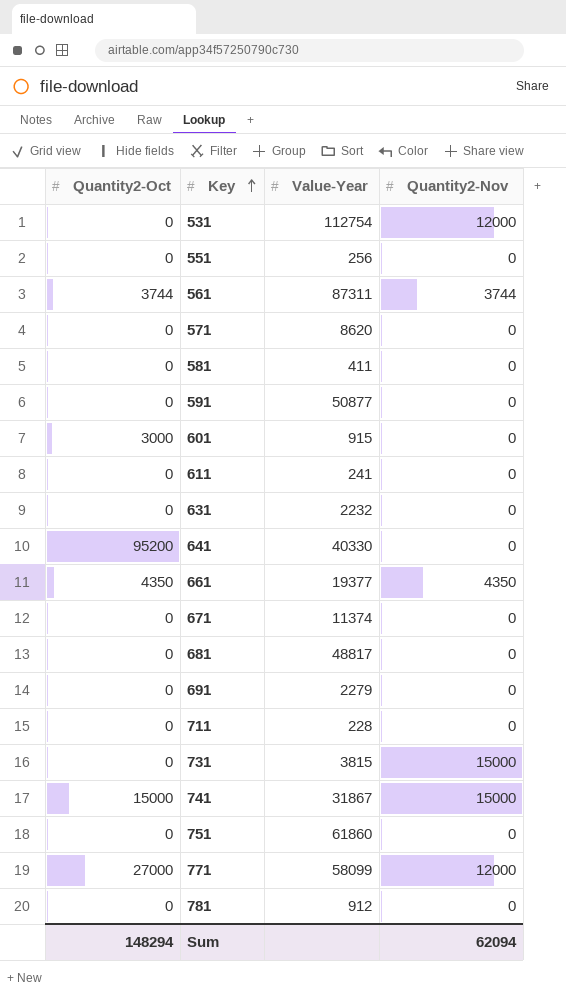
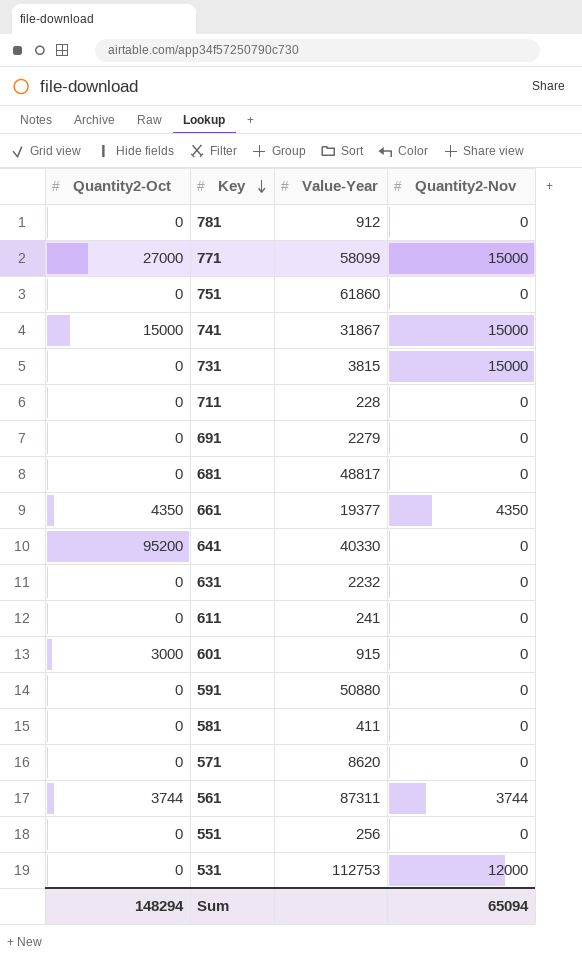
row order: Key ascending -> Key descending
row 671: 0 | 11374 | 0 -> none
771 | Quantity2-Nov: 12000 -> 15000
591 | Value-Year: 50877 -> 50880
531 | Value-Year: 112754 -> 112753
Sum | Quantity2-Nov: 62094 -> 65094

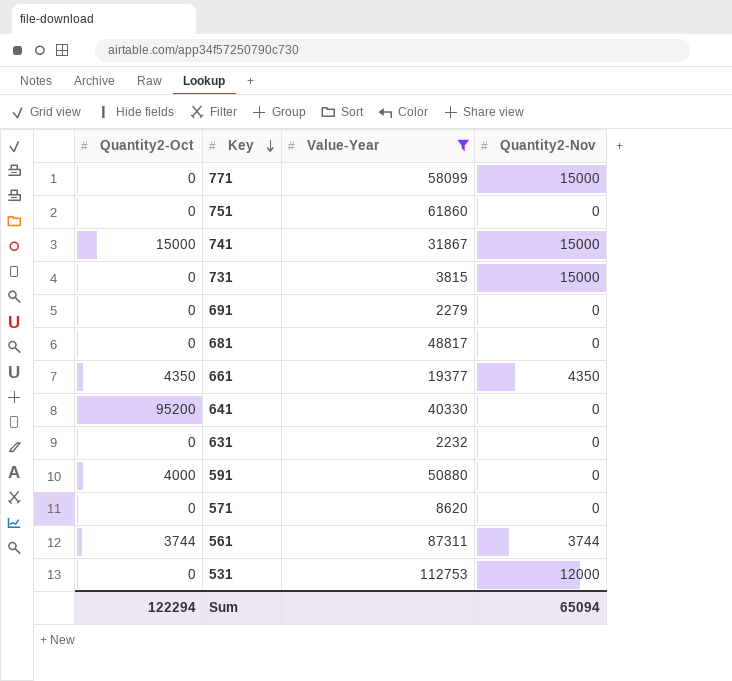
filter: none -> Value-Year >= 2232
771 | Quantity2-Oct: 27000 -> 0
591 | Quantity2-Oct: 0 -> 4000
Sum | Quantity2-Oct: 148294 -> 122294

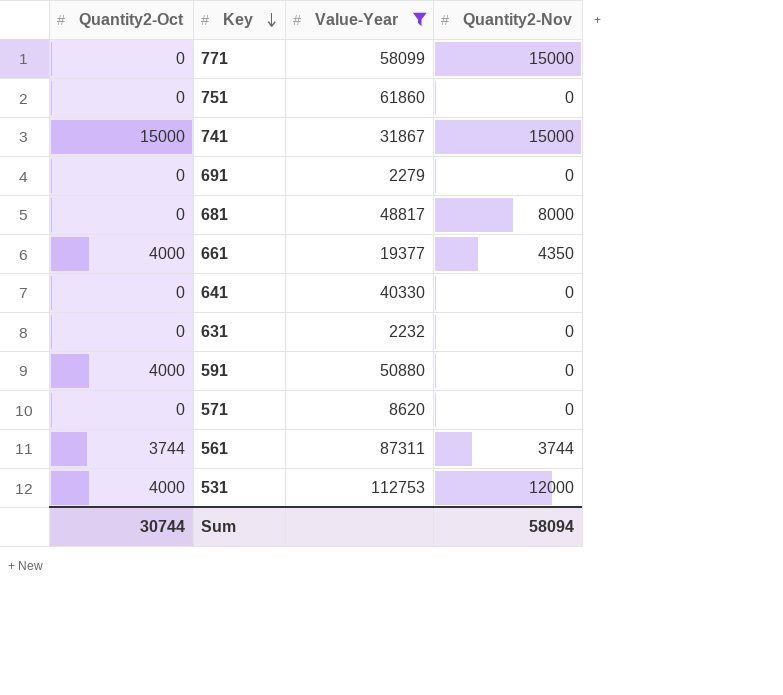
row 731: 0 | 3815 | 15000 -> none
681 | Quantity2-Nov: 0 -> 8000
661 | Quantity2-Oct: 4350 -> 4000
641 | Quantity2-Oct: 95200 -> 0
531 | Quantity2-Oct: 0 -> 4000
Sum | Quantity2-Oct: 122294 -> 30744
Sum | Quantity2-Nov: 65094 -> 58094

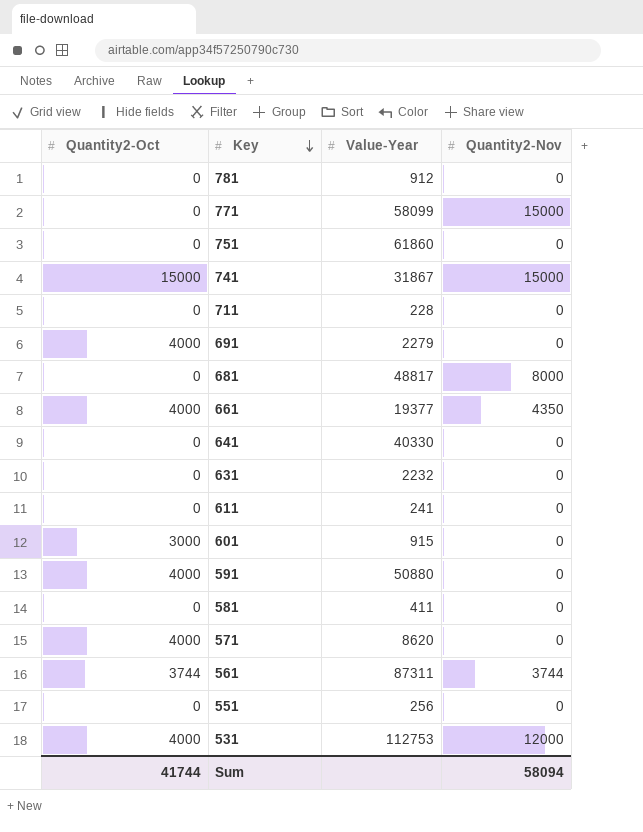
filter: Value-Year >= 2232 -> none
691 | Quantity2-Oct: 0 -> 4000
571 | Quantity2-Oct: 0 -> 4000
Sum | Quantity2-Oct: 30744 -> 41744

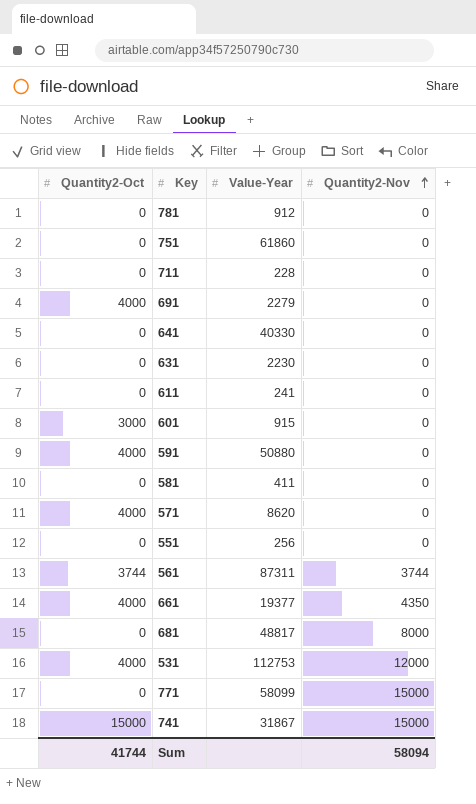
row order: Key descending -> Quantity2-Nov ascending
631 | Value-Year: 2232 -> 2230

